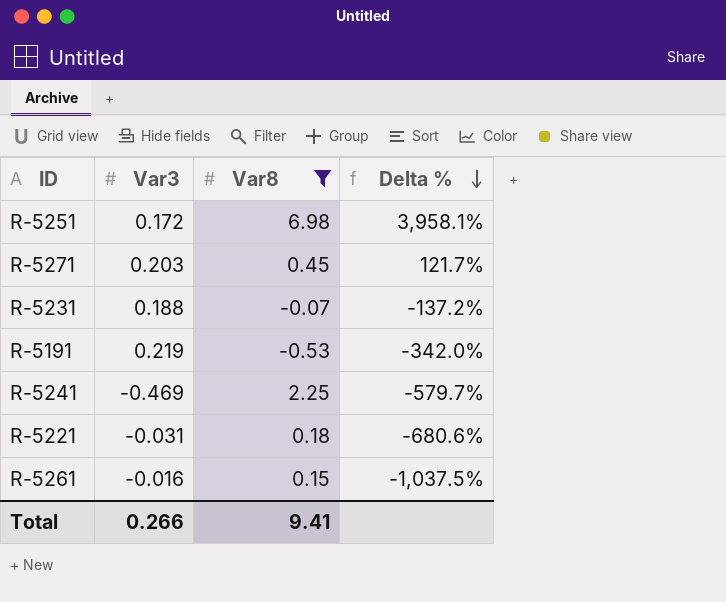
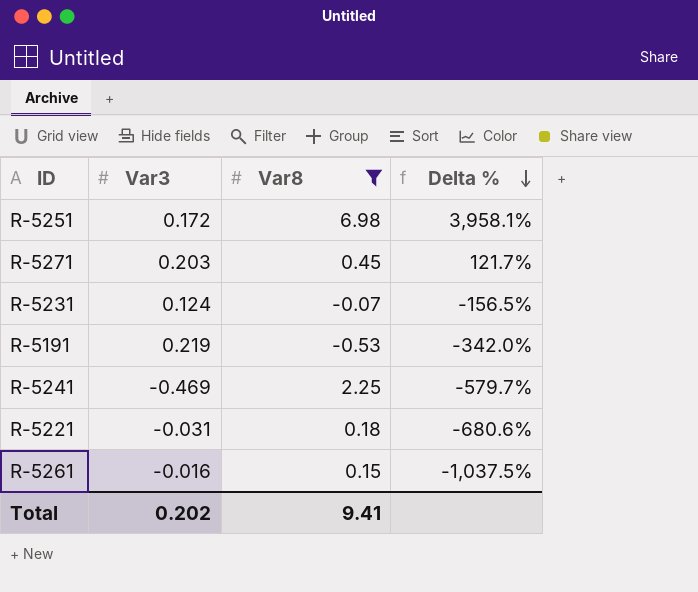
R-5231 | Var3: 0.188 -> 0.124
R-5231 | Delta %: -137.2% -> -156.5%
Total | Var3: 0.266 -> 0.202

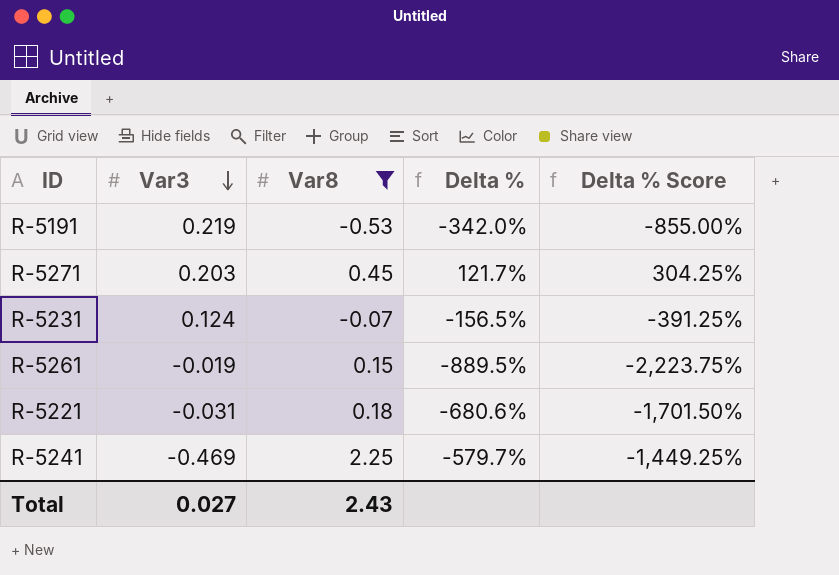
row order: Delta % descending -> Var3 descending
column Delta % Score | formula: none -> [Delta %] * 2.5
row R-5251: 0.172 | 6.98 | 3,958.1% -> none
R-5261 | Var3: -0.016 -> -0.019
R-5261 | Delta %: -1,037.5% -> -889.5%
Total | Var3: 0.202 -> 0.027
Total | Var8: 9.41 -> 2.43

